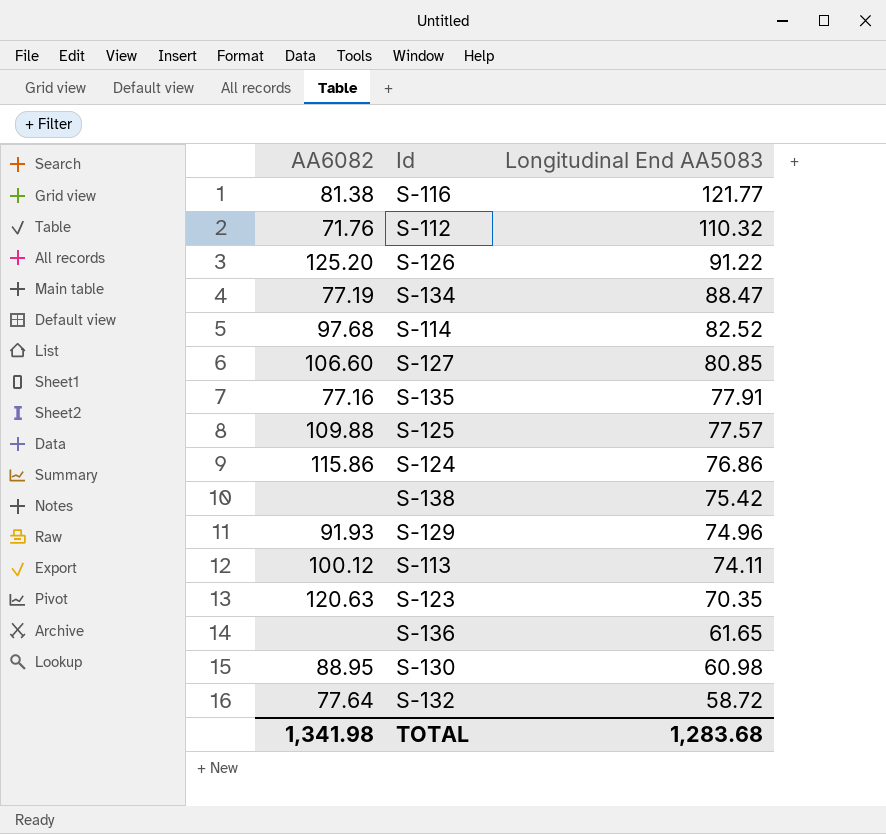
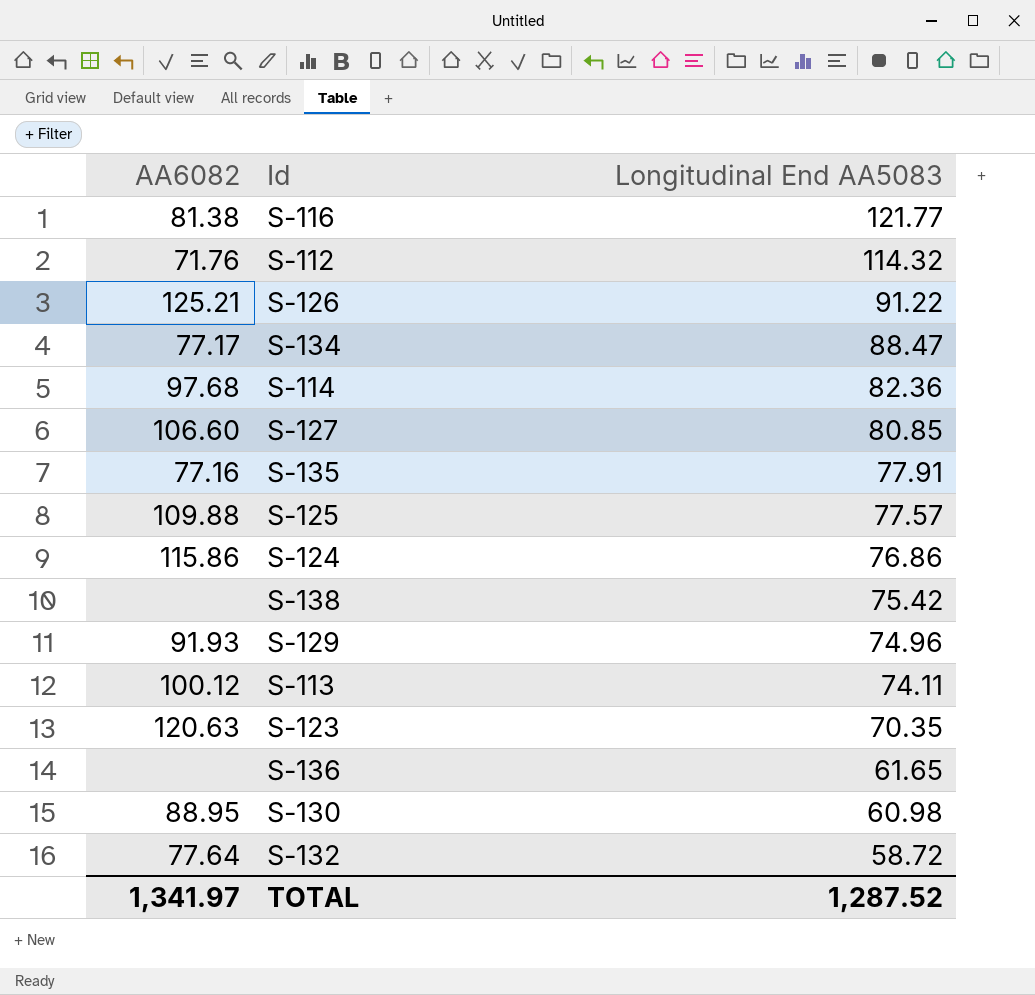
S-112 | Longitudinal End AA5083: 110.32 -> 114.32
S-126 | AA6082: 125.20 -> 125.21
S-134 | AA6082: 77.19 -> 77.17
S-114 | Longitudinal End AA5083: 82.52 -> 82.36
TOTAL | AA6082: 1,341.98 -> 1,341.97
TOTAL | Longitudinal End AA5083: 1,283.68 -> 1,287.52

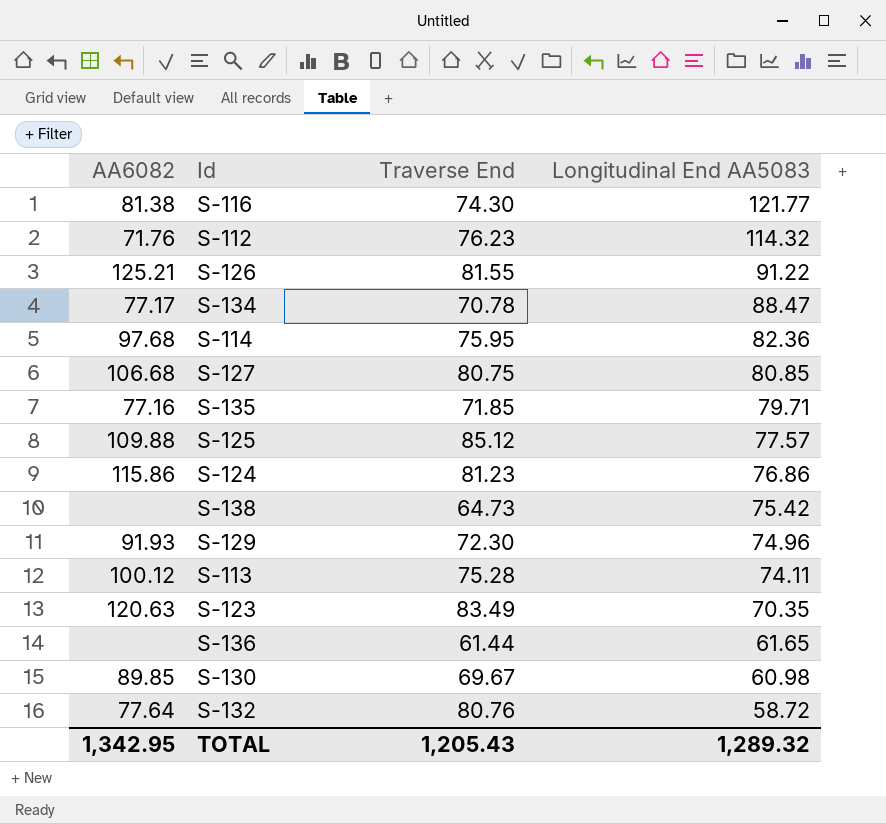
column Traverse End | position: none -> 3
S-127 | AA6082: 106.60 -> 106.68
S-135 | Longitudinal End AA5083: 77.91 -> 79.71
S-130 | AA6082: 88.95 -> 89.85
TOTAL | AA6082: 1,341.97 -> 1,342.95
TOTAL | Longitudinal End AA5083: 1,287.52 -> 1,289.32

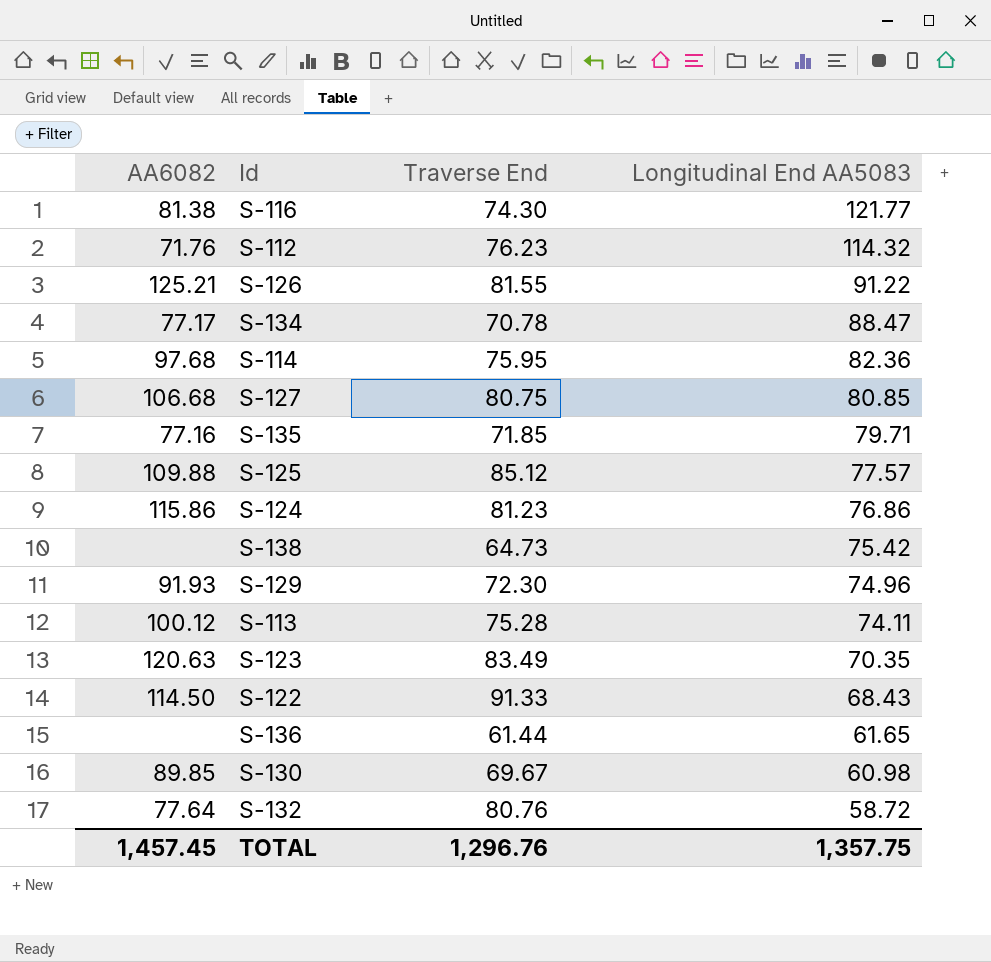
row S-122: none -> 114.50 | 91.33 | 68.43
TOTAL | AA6082: 1,342.95 -> 1,457.45
TOTAL | Traverse End: 1,205.43 -> 1,296.76
TOTAL | Longitudinal End AA5083: 1,289.32 -> 1,357.75

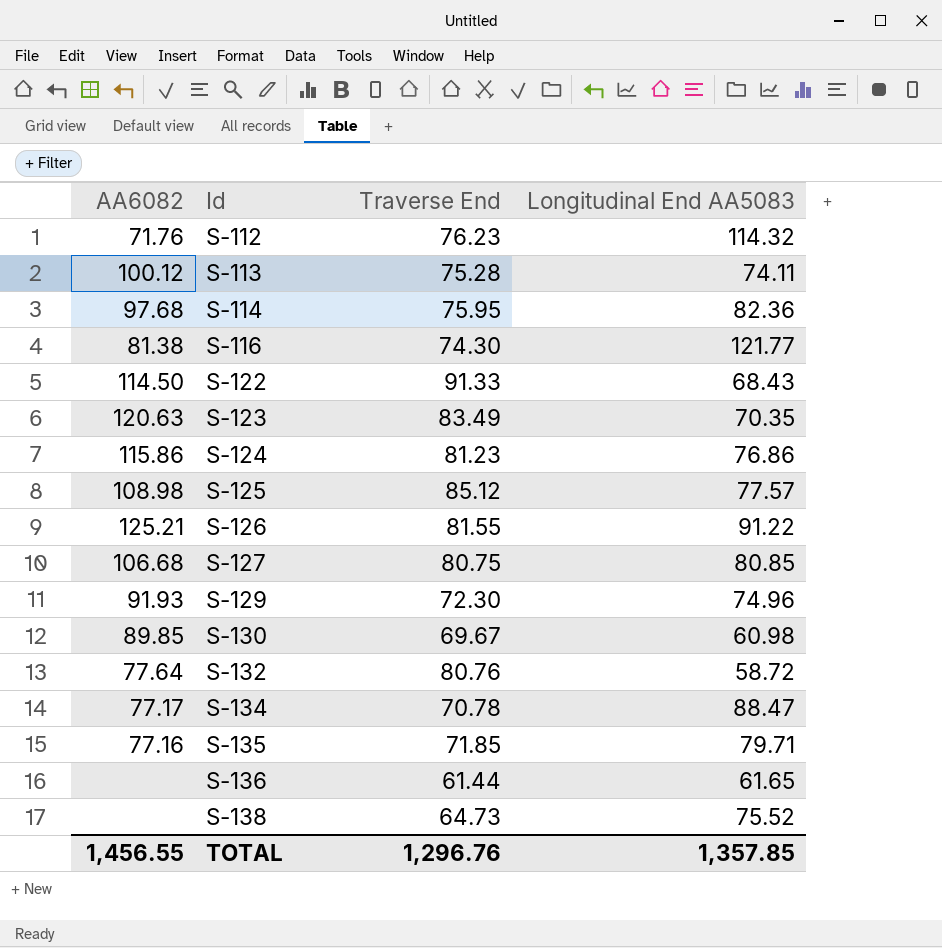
row order: Longitudinal End AA5083 descending -> Id ascending
S-125 | AA6082: 109.88 -> 108.98
S-138 | Longitudinal End AA5083: 75.42 -> 75.52
TOTAL | AA6082: 1,457.45 -> 1,456.55
TOTAL | Longitudinal End AA5083: 1,357.75 -> 1,357.85

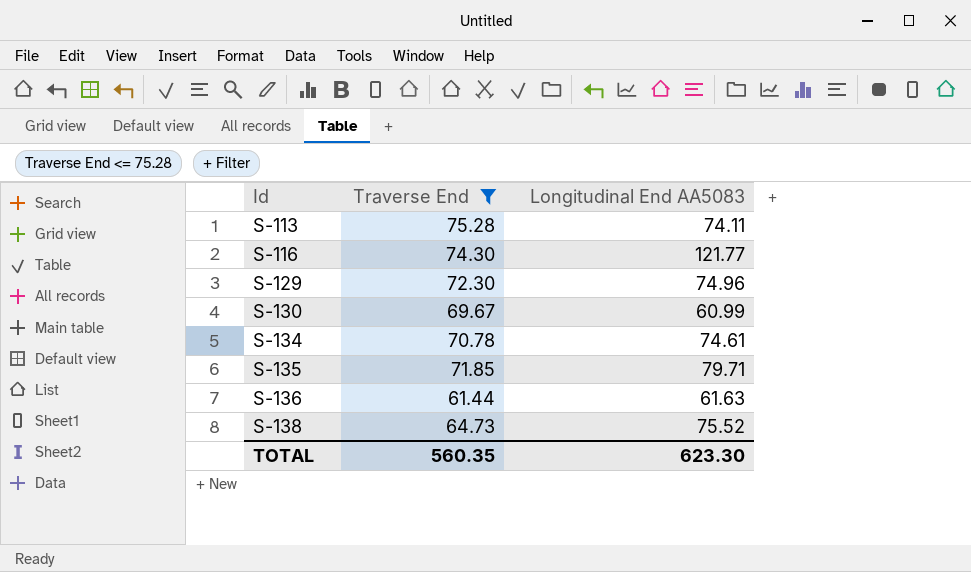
filter: none -> Traverse End <= 75.28
column AA6082 | position: 1 -> none
S-130 | Longitudinal End AA5083: 60.98 -> 60.99
S-134 | Longitudinal End AA5083: 88.47 -> 74.61
S-136 | Longitudinal End AA5083: 61.65 -> 61.63
TOTAL | Traverse End: 1,296.76 -> 560.35
TOTAL | Longitudinal End AA5083: 1,357.85 -> 623.30

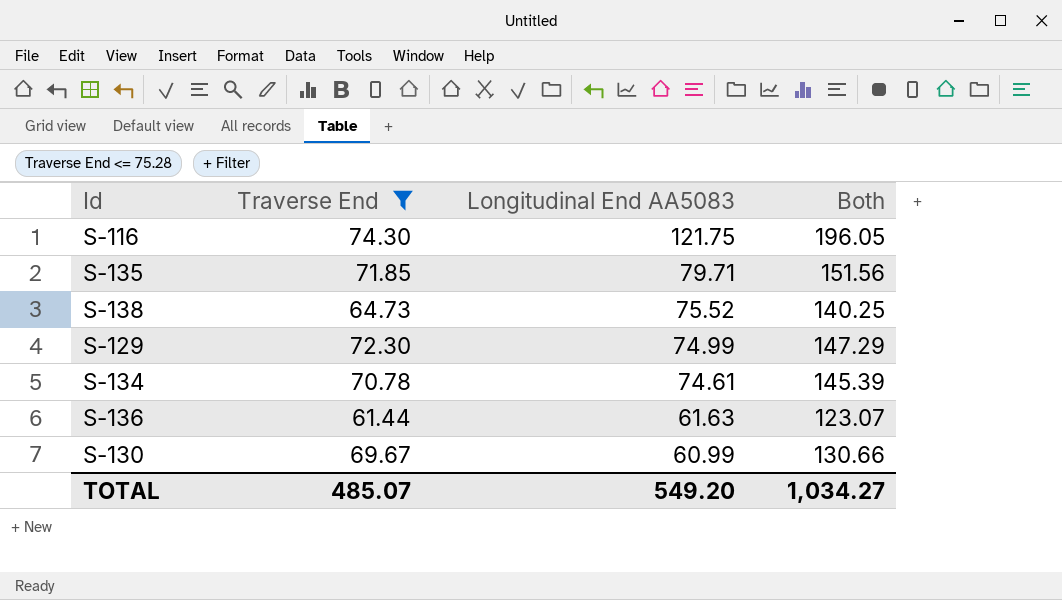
row order: Id ascending -> Longitudinal End AA5083 descending
column Both | formula: none -> [Traverse End] + [Longitudinal End AA5083]
row S-113: 75.28 | 74.11 -> none
S-116 | Longitudinal End AA5083: 121.77 -> 121.75
S-129 | Longitudinal End AA5083: 74.96 -> 74.99
TOTAL | Traverse End: 560.35 -> 485.07
TOTAL | Longitudinal End AA5083: 623.30 -> 549.20

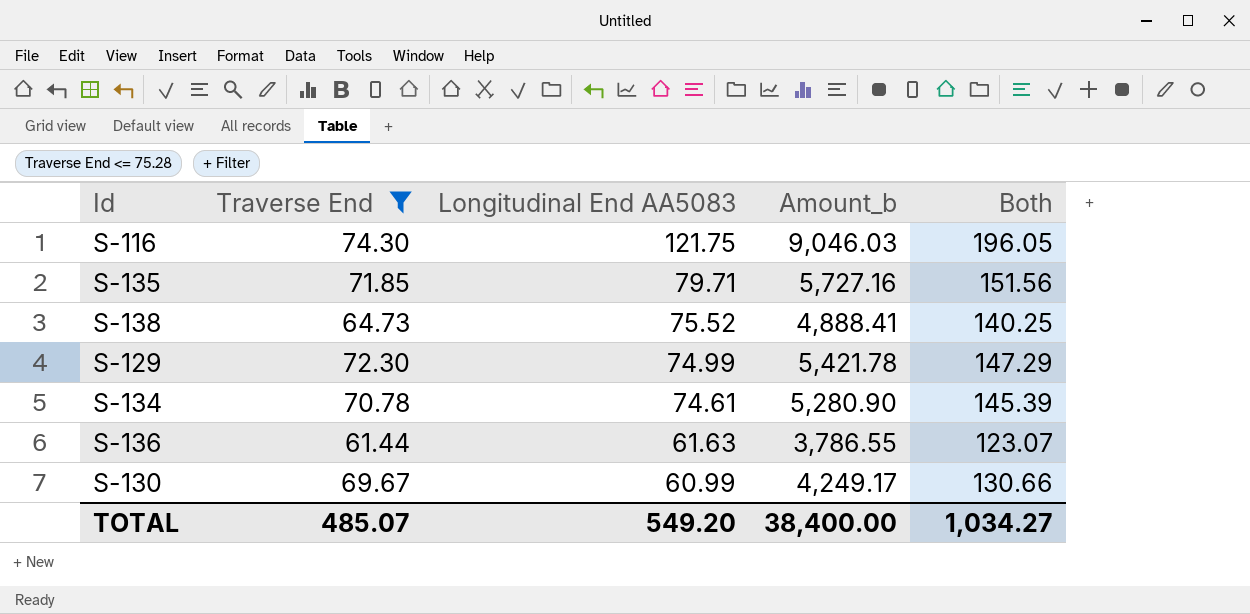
column Amount_b | formula: none -> [Traverse End] * [Longitudinal End AA5083]

